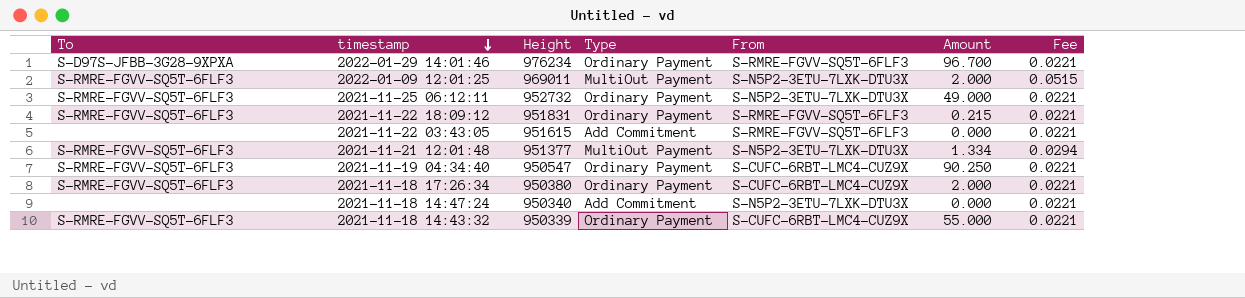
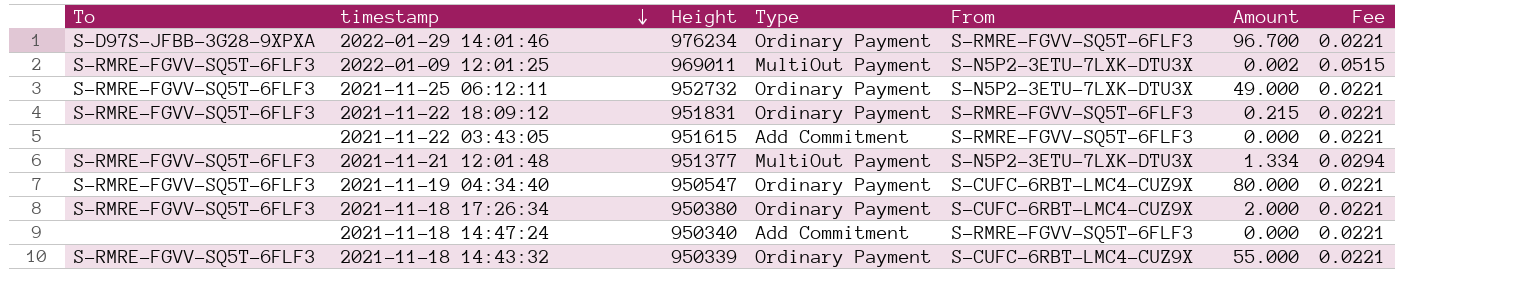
2022-01-09 12:01:25 | Amount: 2.000 -> 0.002
2021-11-19 04:34:40 | Amount: 90.250 -> 80.000
2021-11-18 14:47:24 | From: S-N5P2-3ETU-7LXK-DTU3X -> S-RMRE-FGVV-SQ5T-6FLF3

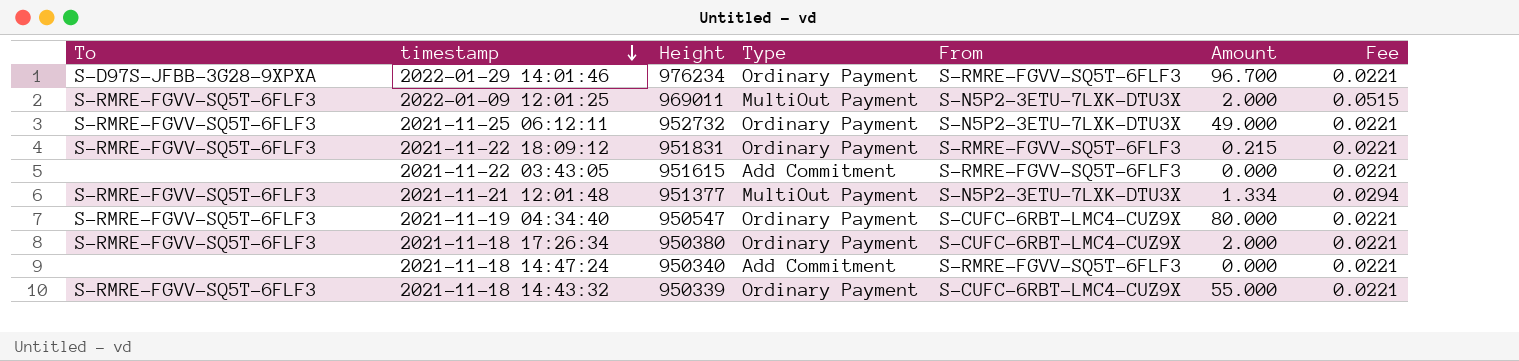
2022-01-09 12:01:25 | Amount: 0.002 -> 2.000

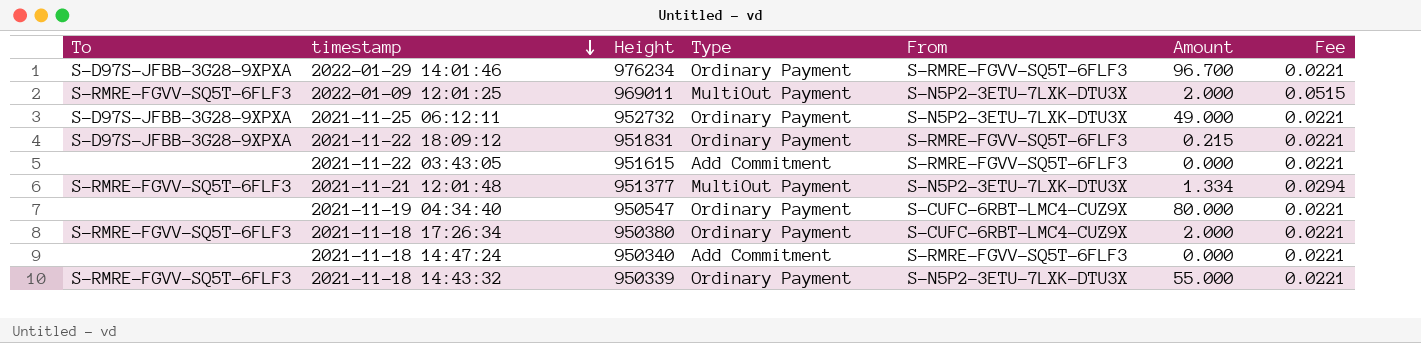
2021-11-25 06:12:11 | To: S-RMRE-FGVV-SQ5T-6FLF3 -> S-D97S-JFBB-3G28-9XPXA
2021-11-22 18:09:12 | To: S-RMRE-FGVV-SQ5T-6FLF3 -> S-D97S-JFBB-3G28-9XPXA
2021-11-19 04:34:40 | To: S-RMRE-FGVV-SQ5T-6FLF3 -> none
2021-11-18 14:43:32 | From: S-CUFC-6RBT-LMC4-CUZ9X -> S-N5P2-3ETU-7LXK-DTU3X

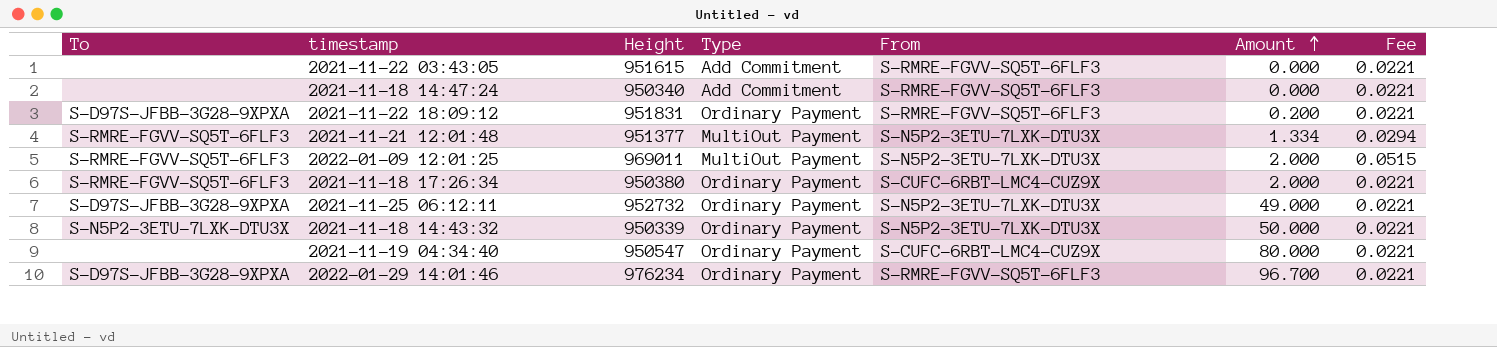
row order: timestamp descending -> Amount ascending
2021-11-22 18:09:12 | Amount: 0.215 -> 0.200
2021-11-18 14:43:32 | To: S-RMRE-FGVV-SQ5T-6FLF3 -> S-N5P2-3ETU-7LXK-DTU3X
2021-11-18 14:43:32 | Amount: 55.000 -> 50.000

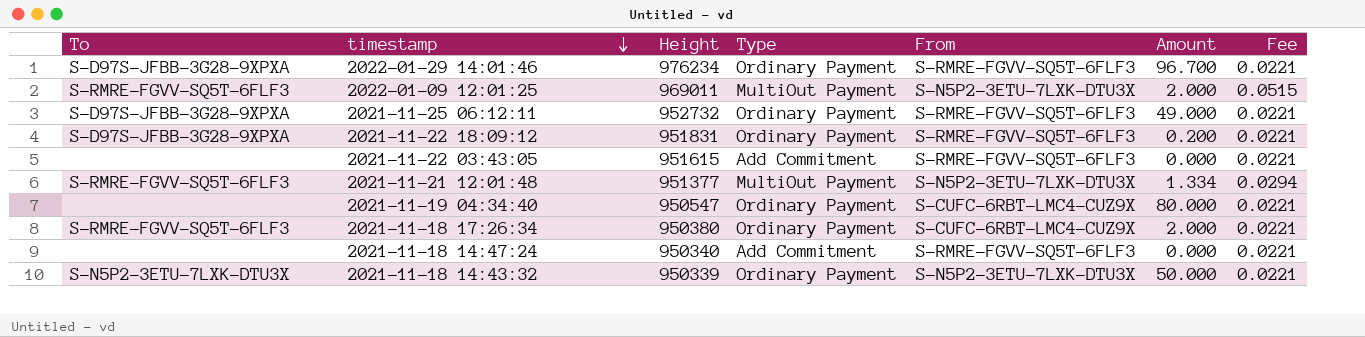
row order: Amount ascending -> timestamp descending
2021-11-25 06:12:11 | From: S-N5P2-3ETU-7LXK-DTU3X -> S-RMRE-FGVV-SQ5T-6FLF3

